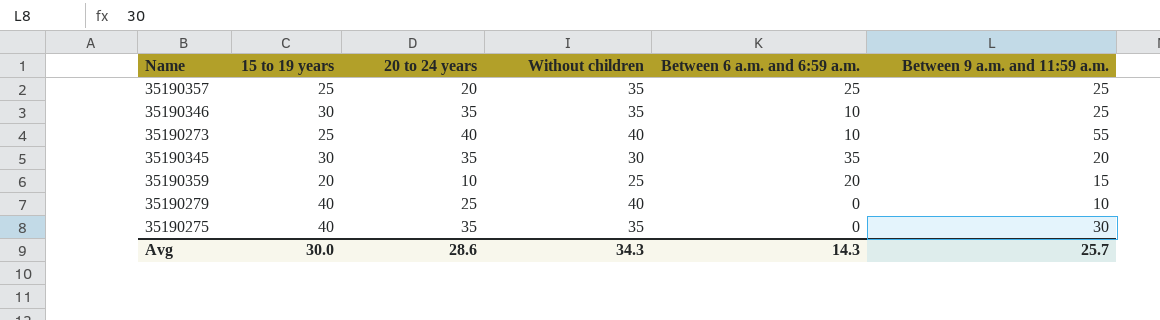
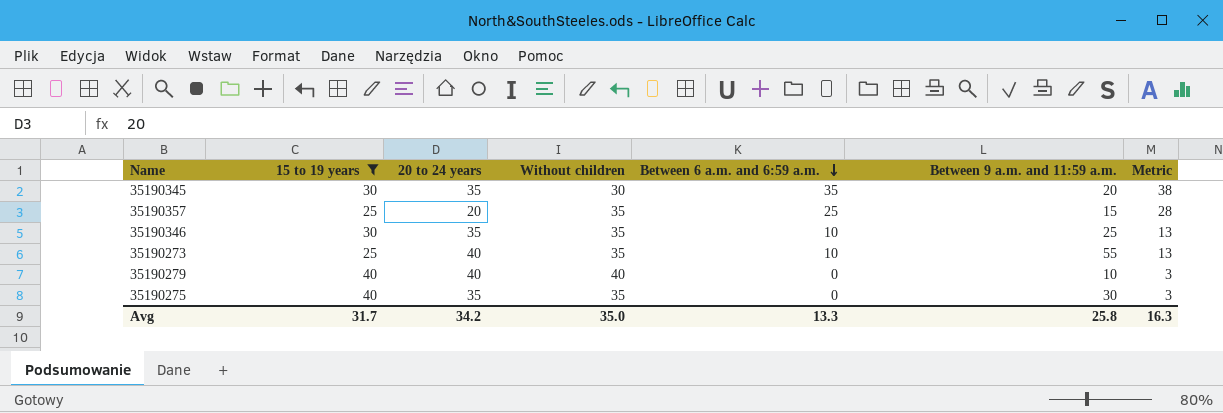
filter: none -> 15 to 19 years != 20
row order: none -> Between 6 a.m. and 6:59 a.m. descending
column Metric | formula: none -> [Between 6 a.m. and 6:59 a.m.] + 3
35190357 | Between 9 a.m. and 11:59 a.m.: 25 -> 15
35190273 | Without children: 40 -> 35
35190279 | 20 to 24 years: 25 -> 40
Avg | 15 to 19 years: 30.0 -> 31.7
Avg | 20 to 24 years: 28.6 -> 34.2
Avg | Without children: 34.3 -> 35.0
Avg | Between 6 a.m. and 6:59 a.m.: 14.3 -> 13.3
Avg | Between 9 a.m. and 11:59 a.m.: 25.7 -> 25.8

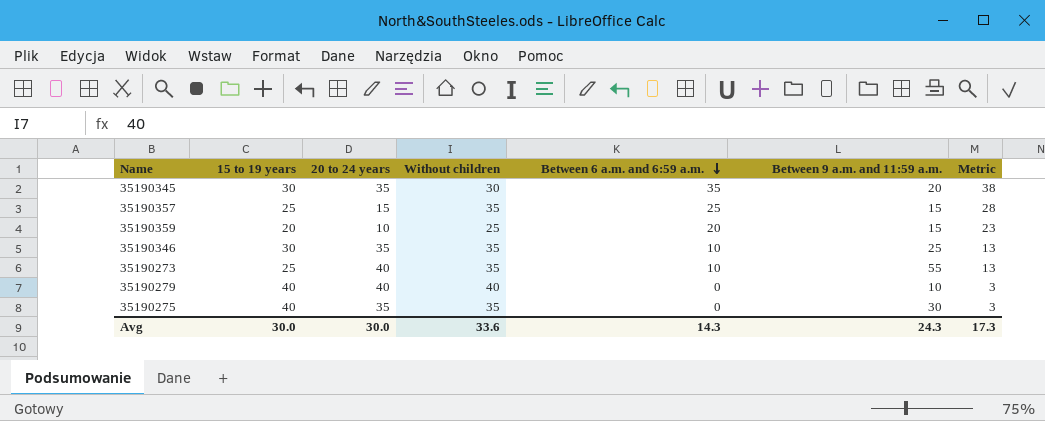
filter: 15 to 19 years != 20 -> none
35190357 | 20 to 24 years: 20 -> 15
Avg | 15 to 19 years: 31.7 -> 30.0
Avg | 20 to 24 years: 34.2 -> 30.0
Avg | Without children: 35.0 -> 33.6
Avg | Between 6 a.m. and 6:59 a.m.: 13.3 -> 14.3
Avg | Between 9 a.m. and 11:59 a.m.: 25.8 -> 24.3
Avg | Metric: 16.3 -> 17.3

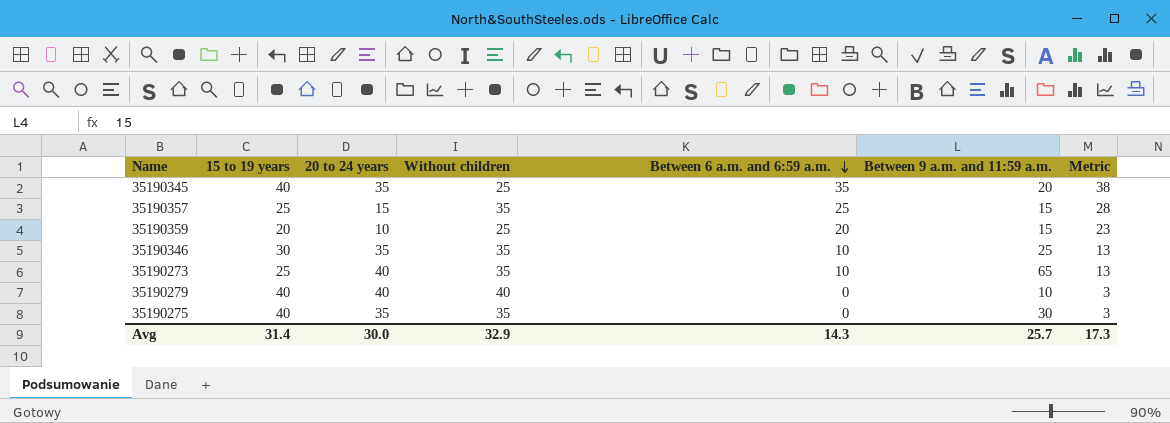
35190345 | 15 to 19 years: 30 -> 40
35190345 | Without children: 30 -> 25
35190273 | Between 9 a.m. and 11:59 a.m.: 55 -> 65
Avg | 15 to 19 years: 30.0 -> 31.4
Avg | Without children: 33.6 -> 32.9
Avg | Between 9 a.m. and 11:59 a.m.: 24.3 -> 25.7

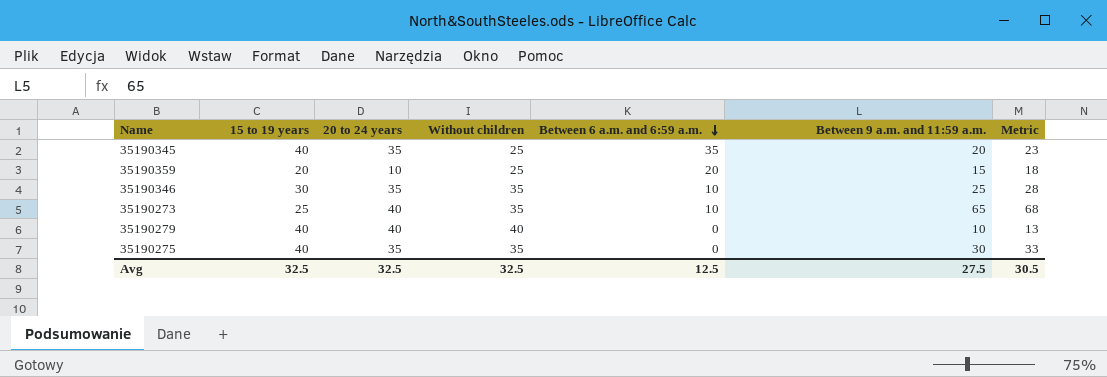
column Metric | formula: [Between 6 a.m. and 6:59 a.m.] + 3 -> [Between 9 a.m. and 11:59 a.m.] + 3
row 35190357: 25 | 15 | 35 | 25 | 15 | 28 -> none
Avg | 15 to 19 years: 31.4 -> 32.5
Avg | 20 to 24 years: 30.0 -> 32.5
Avg | Without children: 32.9 -> 32.5
Avg | Between 6 a.m. and 6:59 a.m.: 14.3 -> 12.5
Avg | Between 9 a.m. and 11:59 a.m.: 25.7 -> 27.5
Avg | Metric: 17.3 -> 30.5

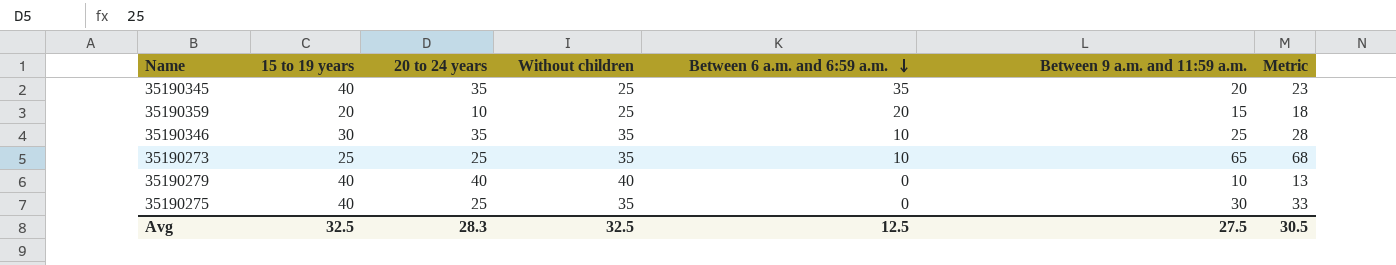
35190273 | 20 to 24 years: 40 -> 25
35190275 | 20 to 24 years: 35 -> 25
Avg | 20 to 24 years: 32.5 -> 28.3

